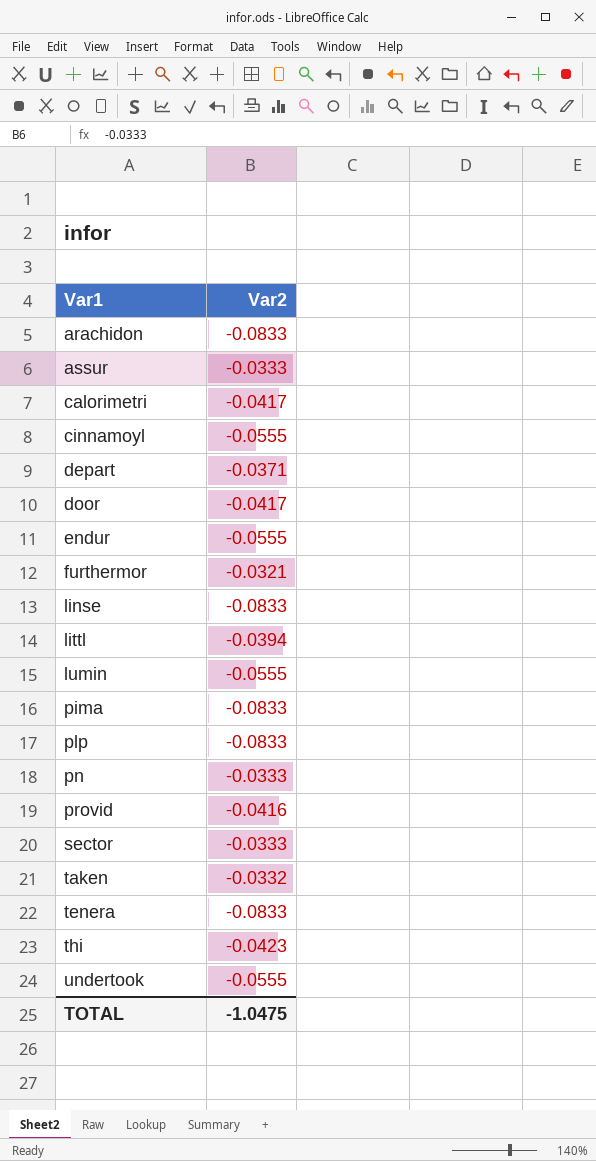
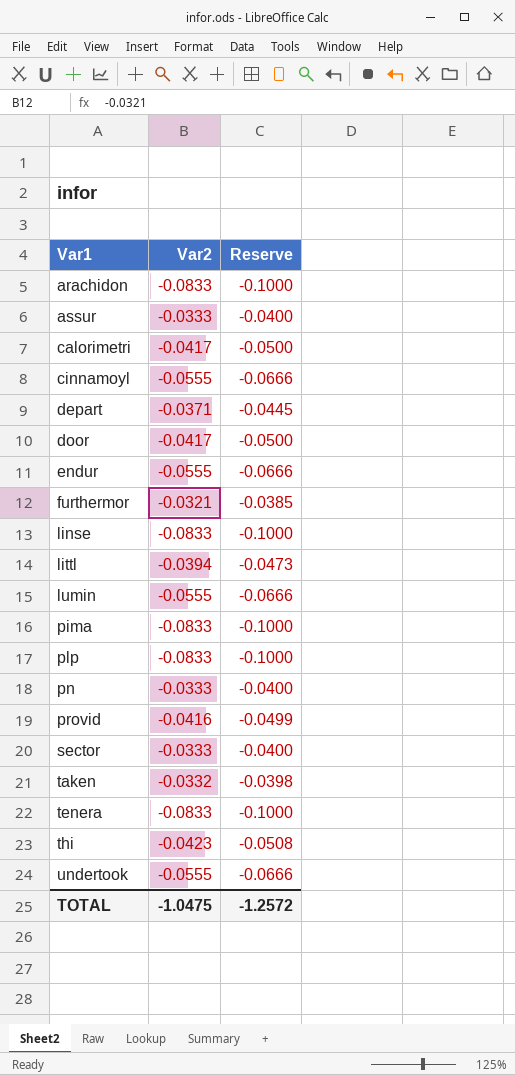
column Reserve | formula: none -> [Var2] * 1.2

